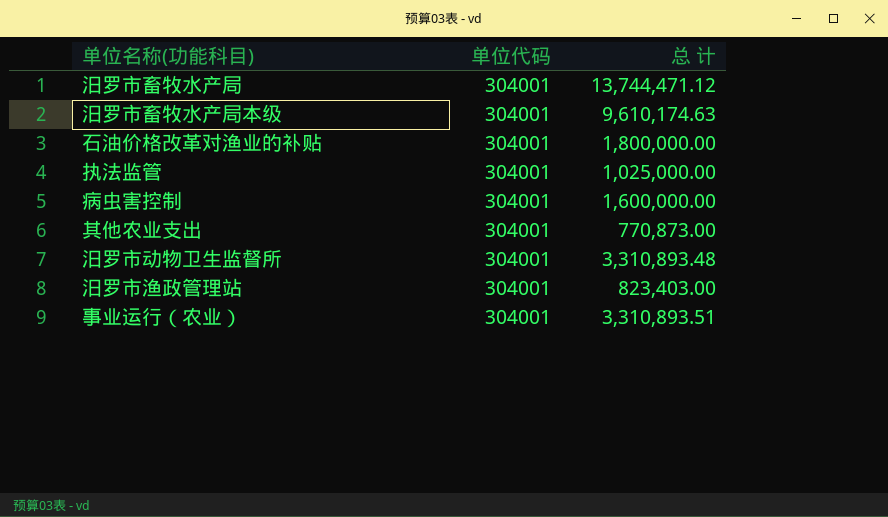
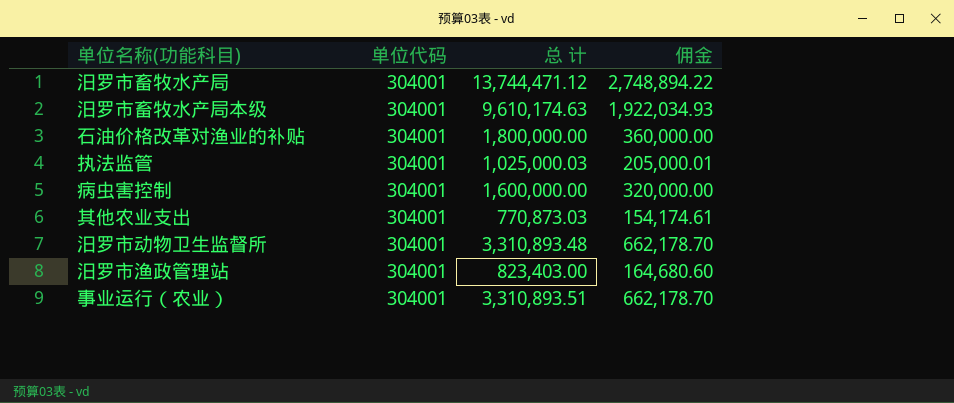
column 佣金 | formula: none -> [总 计] * 0.2
执法监管 | 总 计: 1,025,000.00 -> 1,025,000.03
其他农业支出 | 总 计: 770,873.00 -> 770,873.03

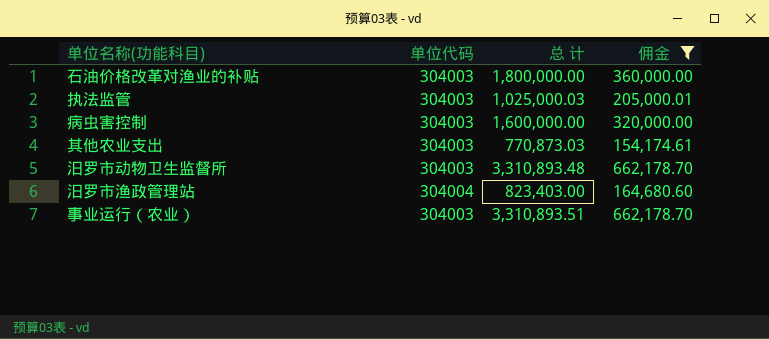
filter: none -> 佣金 <= 662,178.70
石油价格改革对渔业的补贴 | 单位代码: 304001 -> 304003
执法监管 | 单位代码: 304001 -> 304003
病虫害控制 | 单位代码: 304001 -> 304003
其他农业支出 | 单位代码: 304001 -> 304003
汨罗市动物卫生监督所 | 单位代码: 304001 -> 304003
汨罗市渔政管理站 | 单位代码: 304001 -> 304004
事业运行（农业） | 单位代码: 304001 -> 304003

